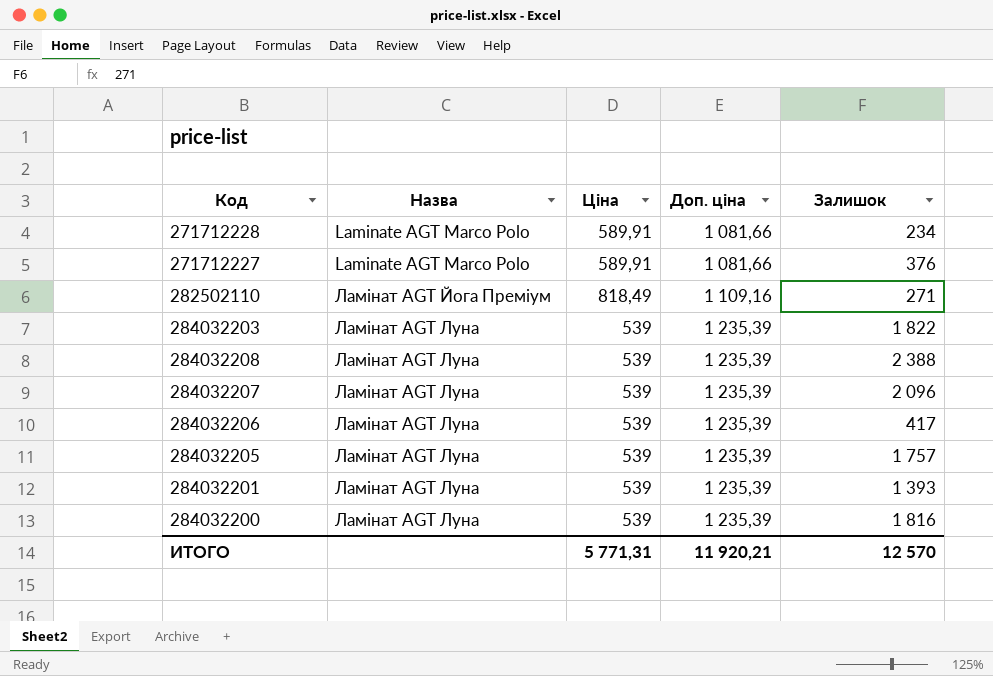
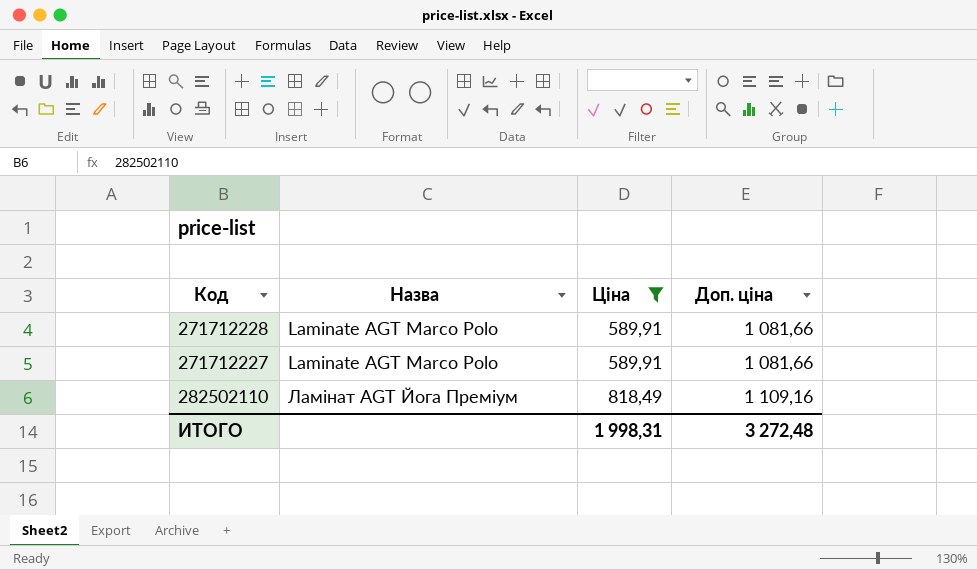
filter: none -> Ціна != 539
column Залишок | position: 5 -> none
ИТОГО | Ціна: 5 771,31 -> 1 998,31
ИТОГО | Доп. ціна: 11 920,21 -> 3 272,48

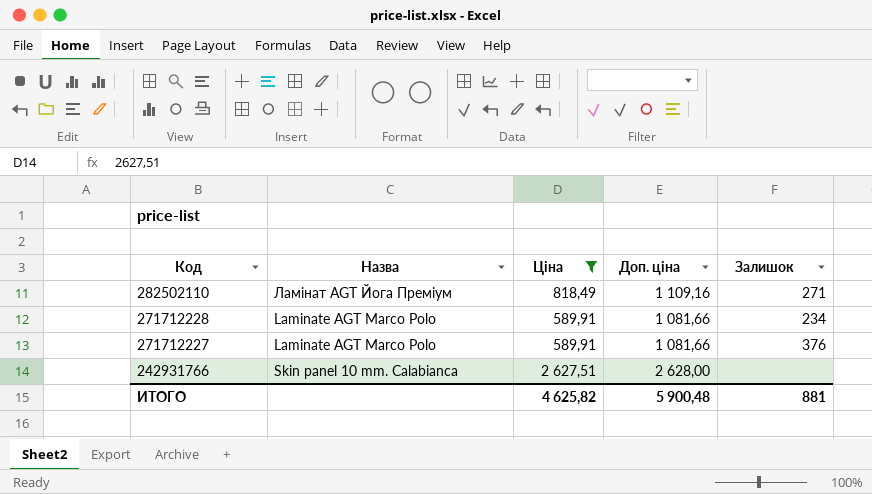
row order: Назва ascending -> Код descending
column Залишок | position: none -> 5
row 242931766: none -> Skin panel 10 mm. Calabianca | 2 627,51 | 2 628,00 | none
ИТОГО | Ціна: 1 998,31 -> 4 625,82
ИТОГО | Доп. ціна: 3 272,48 -> 5 900,48

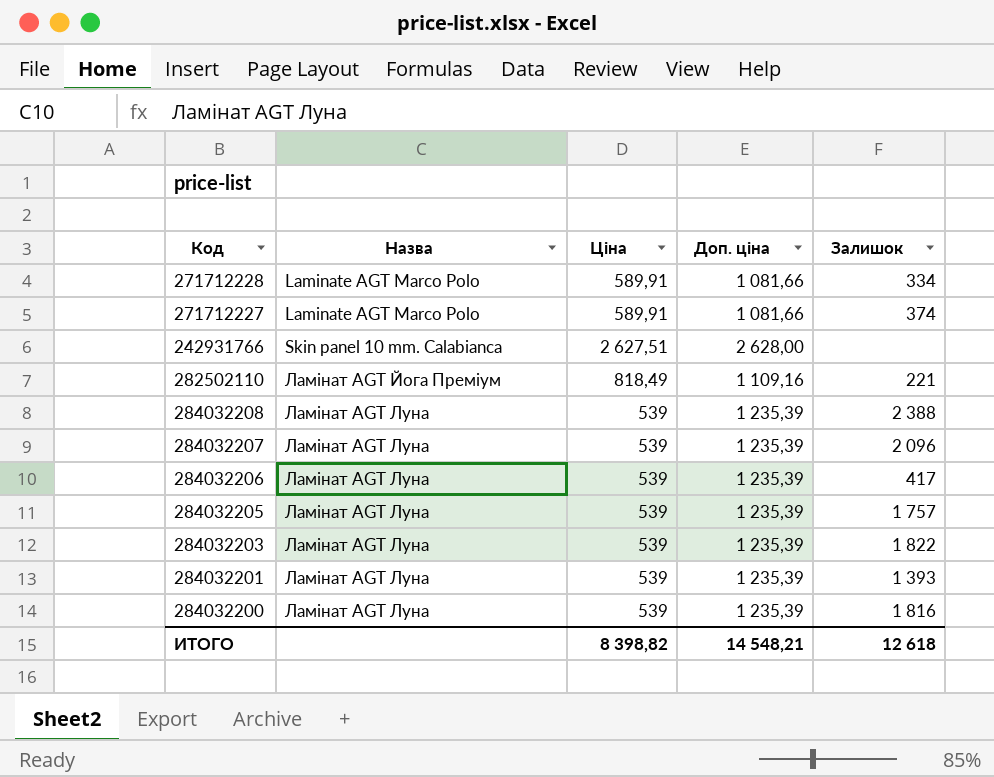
filter: Ціна != 539 -> none
row order: Код descending -> Назва ascending
271712228 | Залишок: 234 -> 334
271712227 | Залишок: 376 -> 374
282502110 | Залишок: 271 -> 221
ИТОГО | Ціна: 4 625,82 -> 8 398,82
ИТОГО | Доп. ціна: 5 900,48 -> 14 548,21
ИТОГО | Залишок: 881 -> 12 618

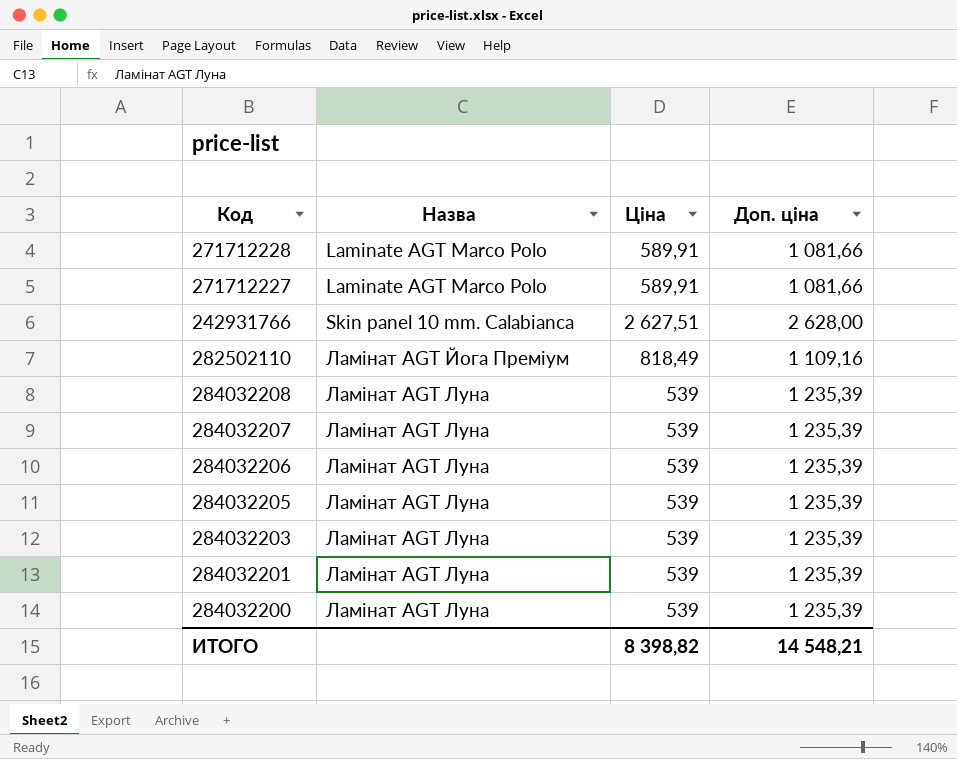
column Залишок | position: 5 -> none

